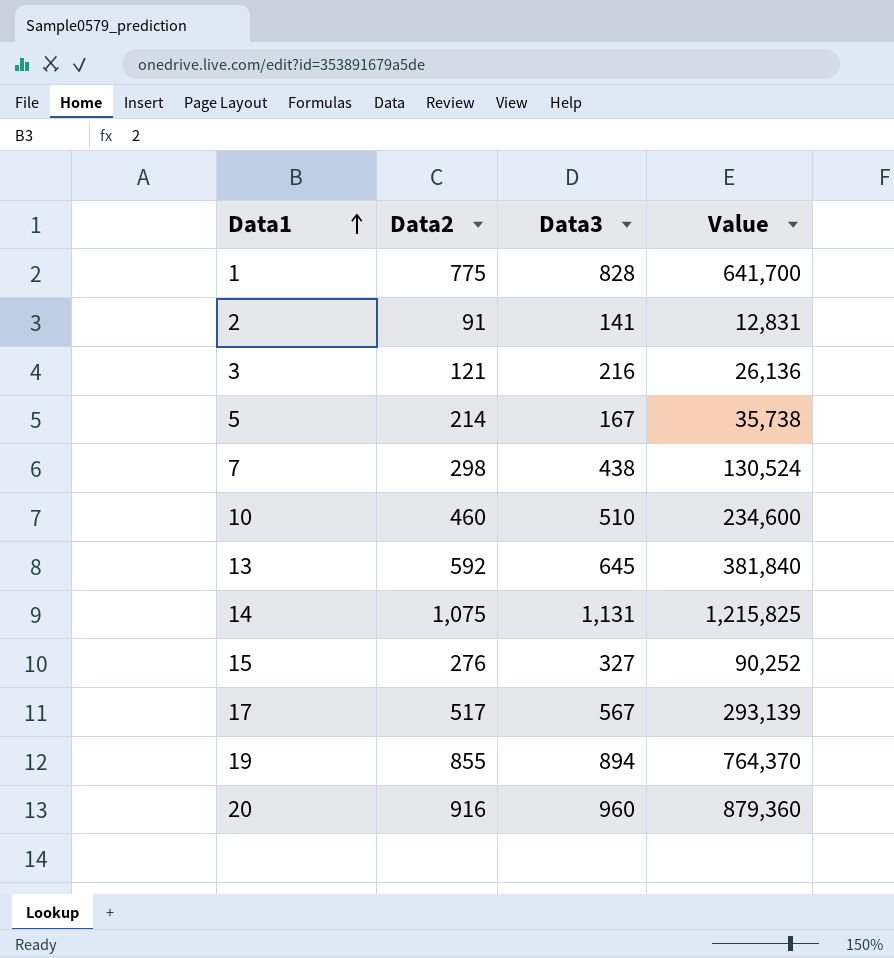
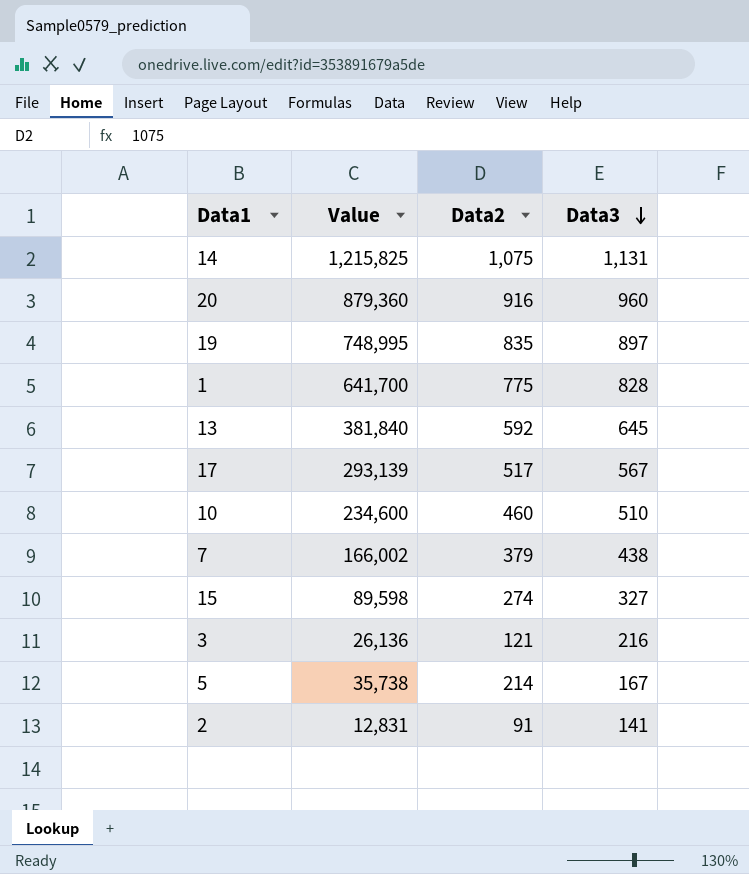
row order: Data1 ascending -> Data3 descending
column Value | position: 4 -> 2
19 | Value: 764,370 -> 748,995
19 | Data2: 855 -> 835
19 | Data3: 894 -> 897
7 | Value: 130,524 -> 166,002
7 | Data2: 298 -> 379
15 | Value: 90,252 -> 89,598
15 | Data2: 276 -> 274

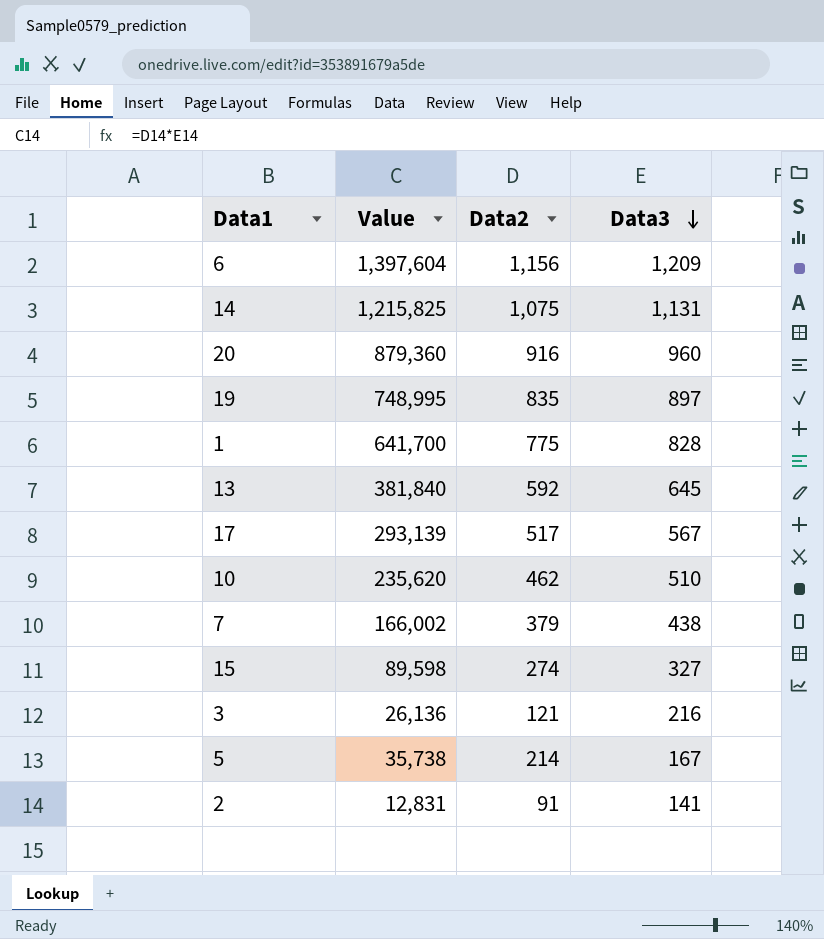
row 6: none -> 1,397,604 | 1,156 | 1,209
10 | Value: 234,600 -> 235,620
10 | Data2: 460 -> 462

